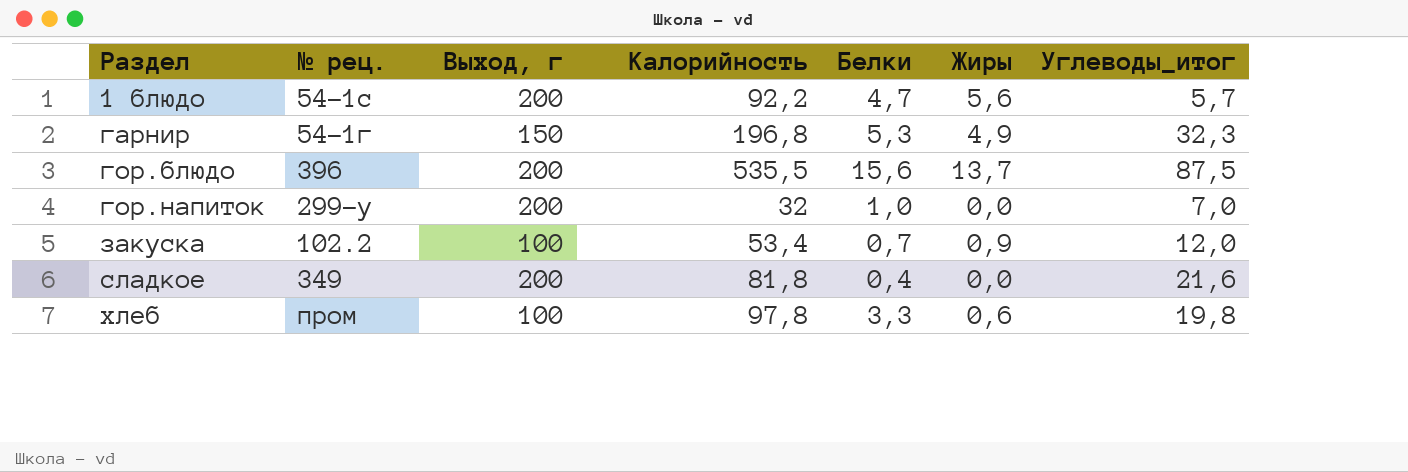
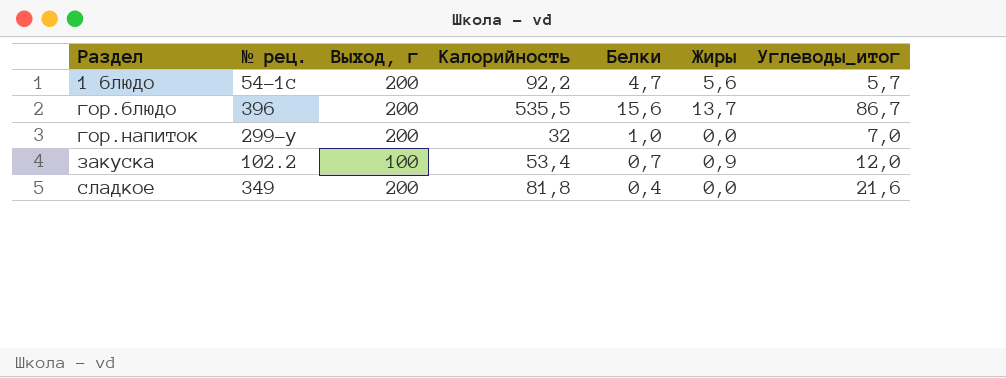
row гарнир: 54-1г | 150 | 196,8 | 5,3 | 4,9 | 32,3 -> none
row хлеб: пром | 100 | 97,8 | 3,3 | 0,6 | 19,8 -> none
гор.блюдо | Углеводы_итог: 87,5 -> 86,7

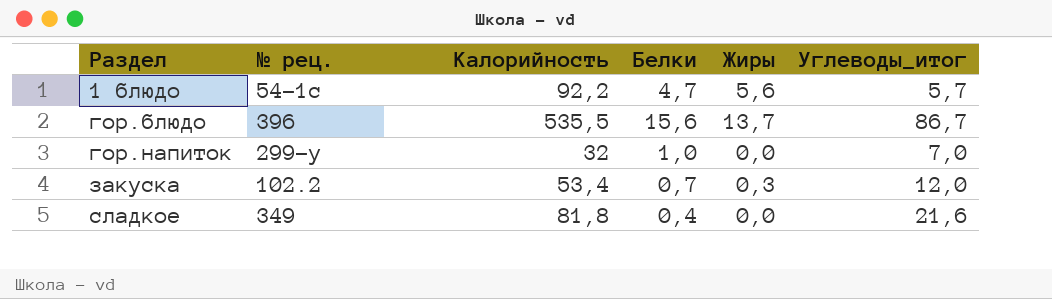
column Выход, г | position: 3 -> none
закуска | Жиры: 0,9 -> 0,3

